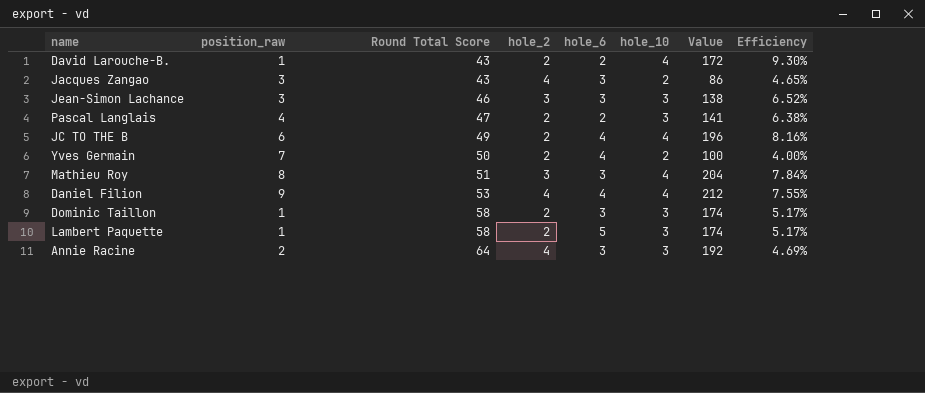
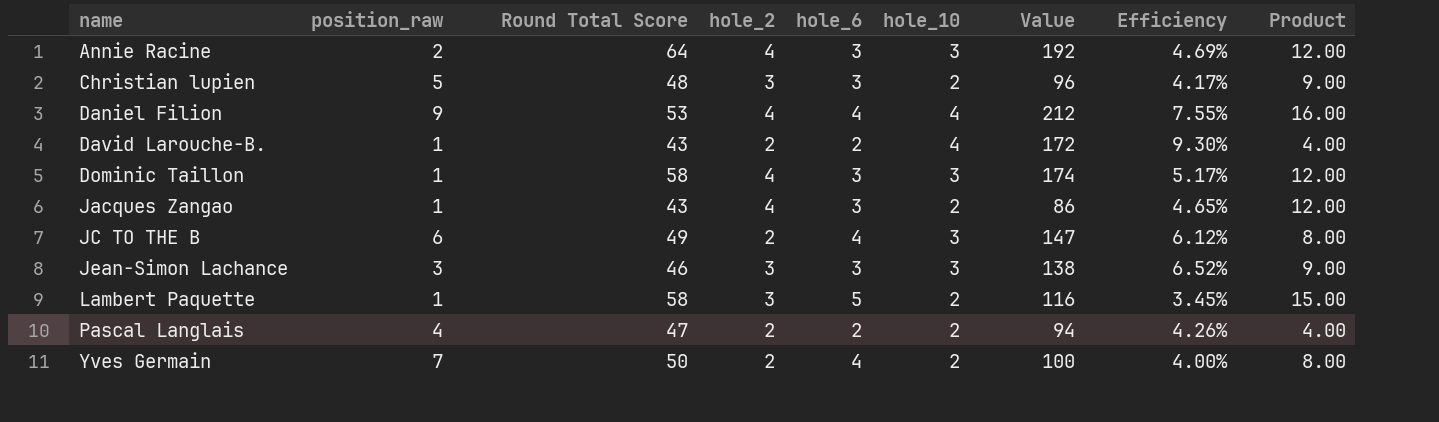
row order: Round Total Score ascending -> name ascending
column Product | formula: none -> [hole_2] * [hole_6]
row Mathieu Roy: 8 | 51 | 3 | 3 | 4 | 204 | 7.84% -> none
row Christian lupien: none -> 5 | 48 | 3 | 3 | 2 | 96 | 4.17% | 9.00
Dominic Taillon | hole_2: 2 -> 4
Jacques Zangao | position_raw: 3 -> 1
JC TO THE B | hole_10: 4 -> 3
JC TO THE B | Value: 196 -> 147
JC TO THE B | Efficiency: 8.16% -> 6.12%
Lambert Paquette | hole_2: 2 -> 3
Lambert Paquette | hole_10: 3 -> 2
Lambert Paquette | Value: 174 -> 116
Lambert Paquette | Efficiency: 5.17% -> 3.45%
Pascal Langlais | hole_10: 3 -> 2
Pascal Langlais | Value: 141 -> 94
Pascal Langlais | Efficiency: 6.38% -> 4.26%

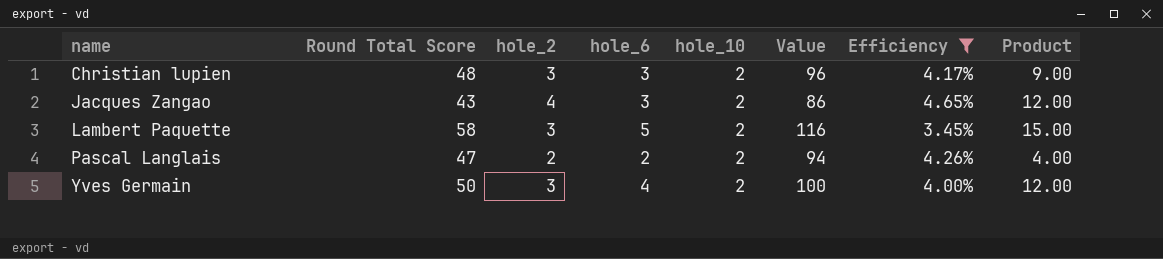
filter: none -> Efficiency <= 4.65%
column position_raw | position: 2 -> none
Yves Germain | hole_2: 2 -> 3
Yves Germain | Product: 8.00 -> 12.00

